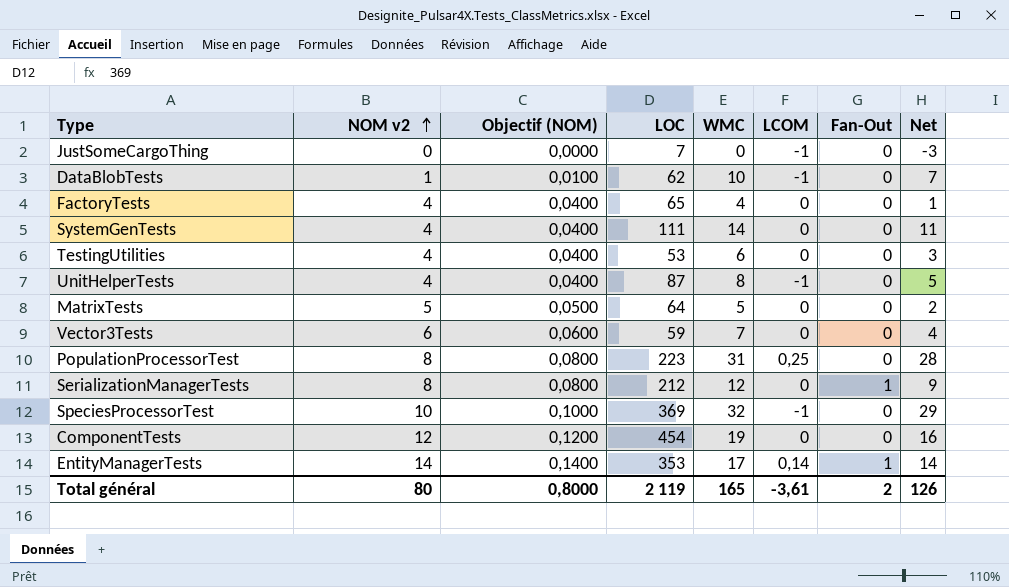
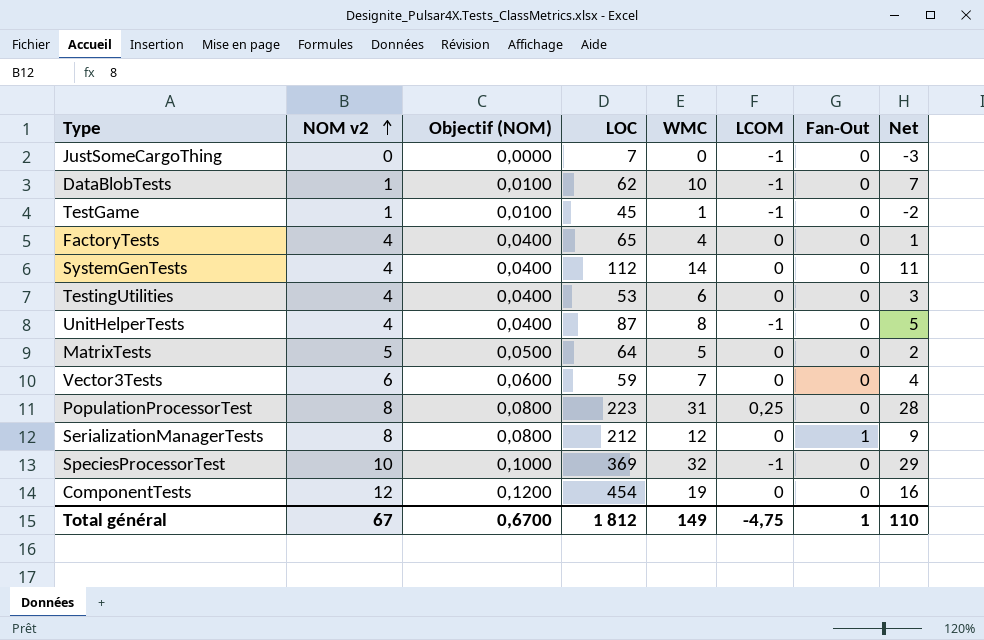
row EntityManagerTests: 14 | 0,1400 | 353 | 17 | 0,14 | 1 | 14 -> none
row TestGame: none -> 1 | 0,0100 | 45 | 1 | -1 | 0 | -2
SystemGenTests | LOC: 111 -> 112
Total général | NOM v2: 80 -> 67
Total général | Objectif (NOM): 0,8000 -> 0,6700
Total général | LOC: 2 119 -> 1 812
Total général | WMC: 165 -> 149
Total général | LCOM: -3,61 -> -4,75
Total général | Fan-Out: 2 -> 1
Total général | Net: 126 -> 110

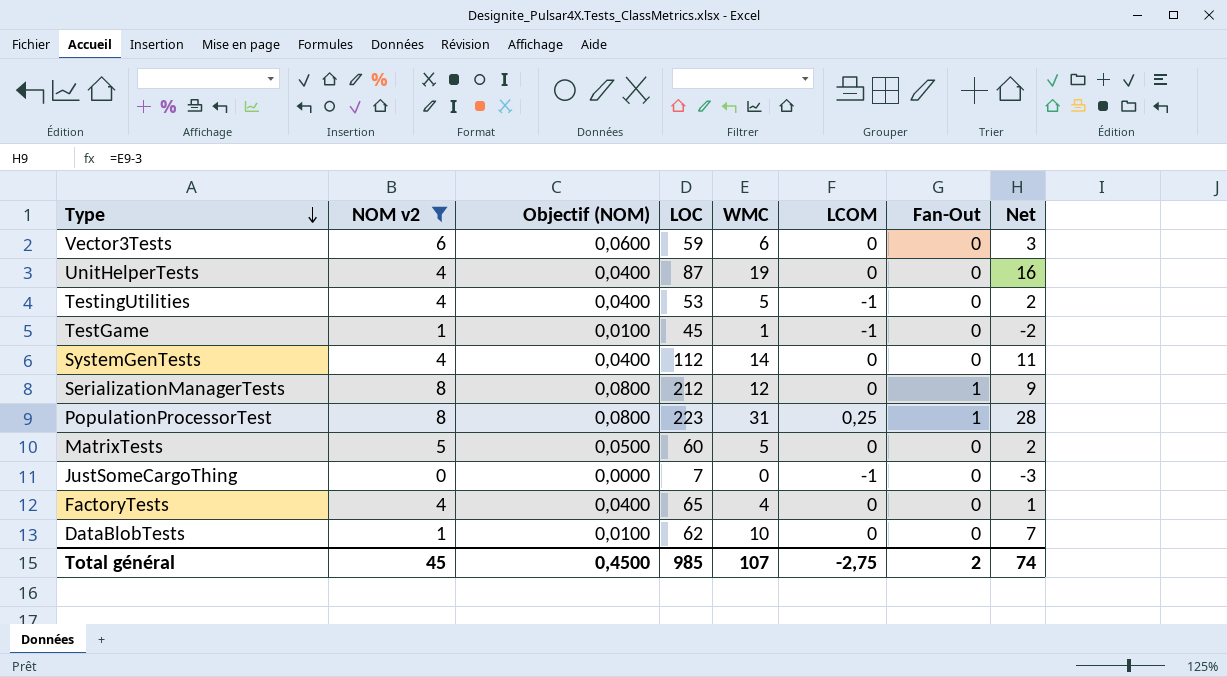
filter: none -> NOM v2 <= 8
row order: NOM v2 ascending -> Type descending
Vector3Tests | WMC: 7 -> 6
Vector3Tests | Net: 4 -> 3
UnitHelperTests | WMC: 8 -> 19
UnitHelperTests | LCOM: -1 -> 0
UnitHelperTests | Net: 5 -> 16
TestingUtilities | WMC: 6 -> 5
TestingUtilities | LCOM: 0 -> -1
TestingUtilities | Net: 3 -> 2
PopulationProcessorTest | Fan-Out: 0 -> 1
MatrixTests | LOC: 64 -> 60
DataBlobTests | LCOM: -1 -> 0
Total général | NOM v2: 67 -> 45
Total général | Objectif (NOM): 0,6700 -> 0,4500
Total général | LOC: 1 812 -> 985
Total général | WMC: 149 -> 107
Total général | LCOM: -4,75 -> -2,75
Total général | Fan-Out: 1 -> 2
Total général | Net: 110 -> 74

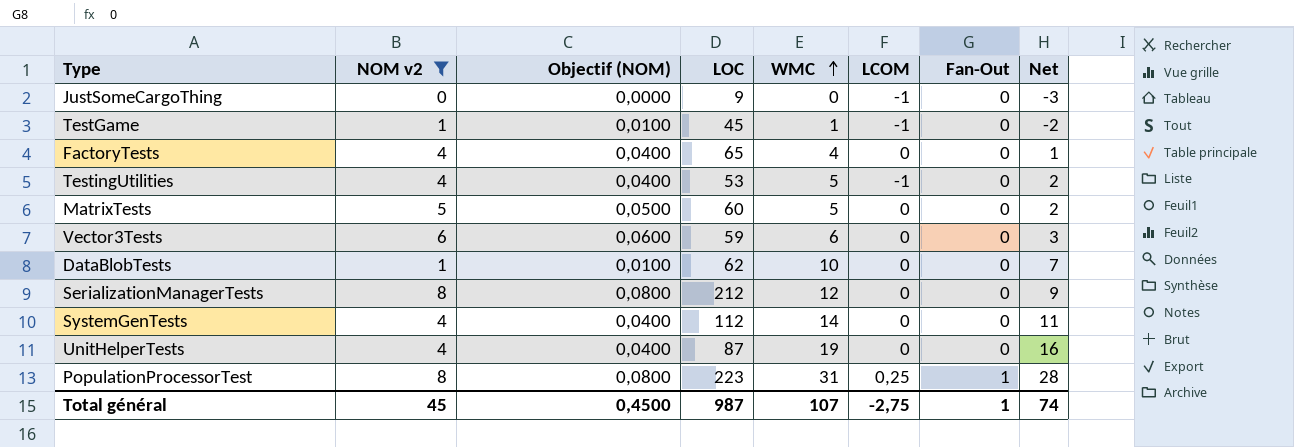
row order: Type descending -> WMC ascending
JustSomeCargoThing | LOC: 7 -> 9
SerializationManagerTests | Fan-Out: 1 -> 0
Total général | LOC: 985 -> 987
Total général | Fan-Out: 2 -> 1

